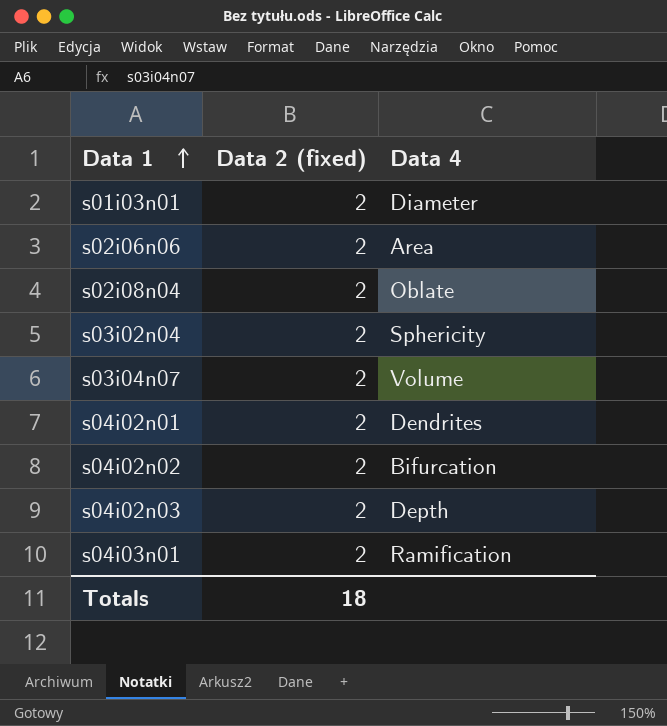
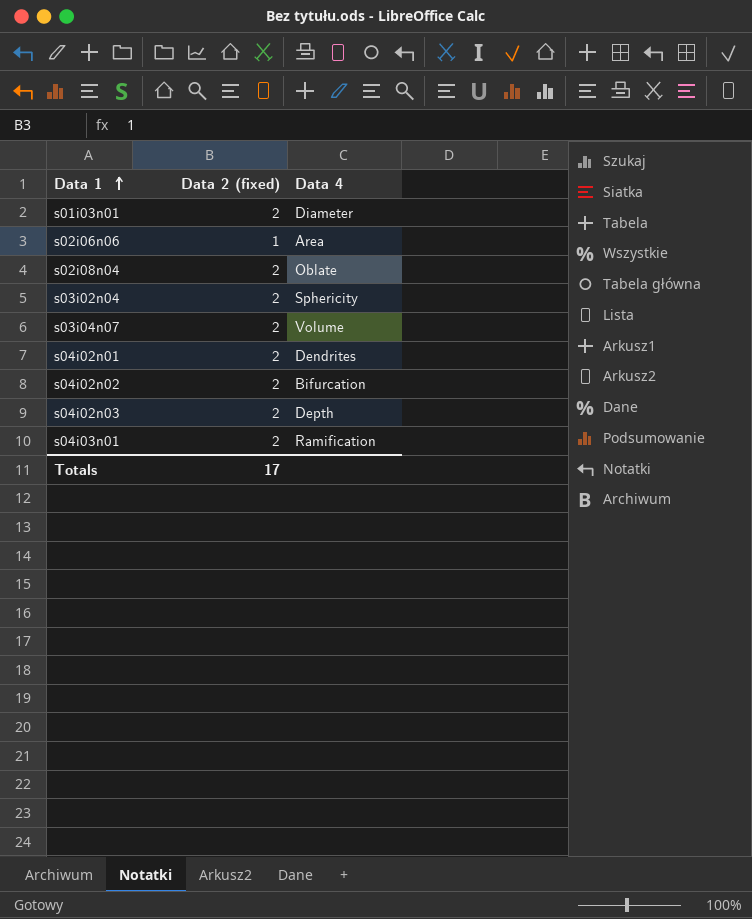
s02i06n06 | Data 2 (fixed): 2 -> 1
Totals | Data 2 (fixed): 18 -> 17

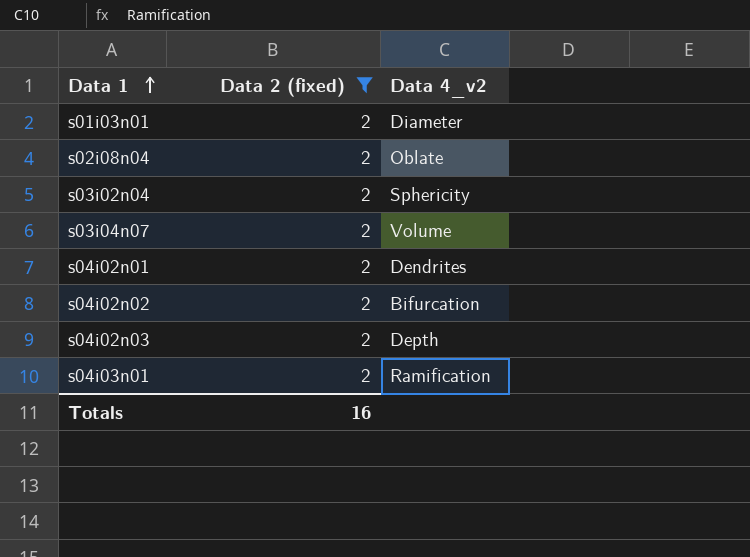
filter: none -> Data 2 (fixed) = 2
column name: Data 4 -> Data 4_v2
Totals | Data 2 (fixed): 17 -> 16

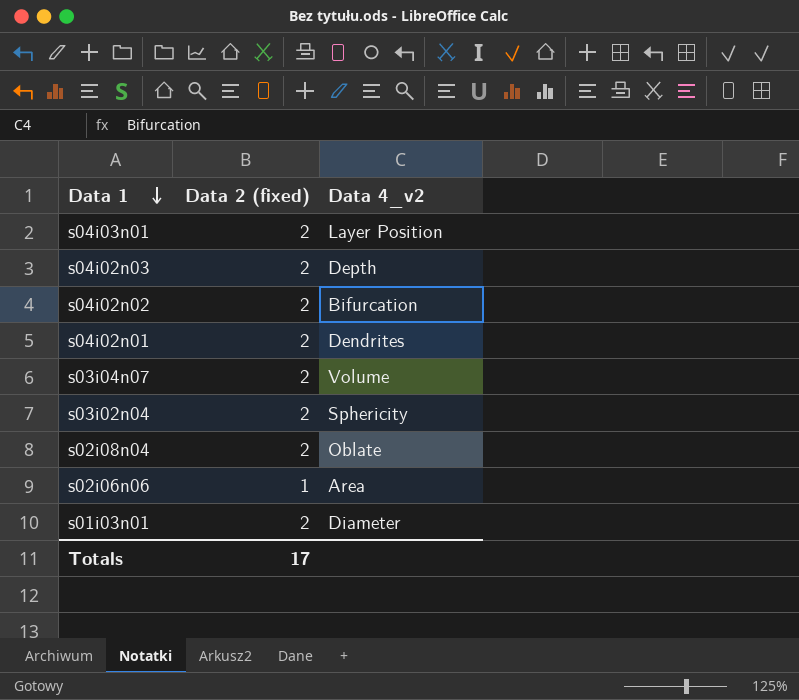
filter: Data 2 (fixed) = 2 -> none
row order: Data 1 ascending -> Data 1 descending
s04i03n01 | Data 4_v2: Ramification -> Layer Position
Totals | Data 2 (fixed): 16 -> 17

